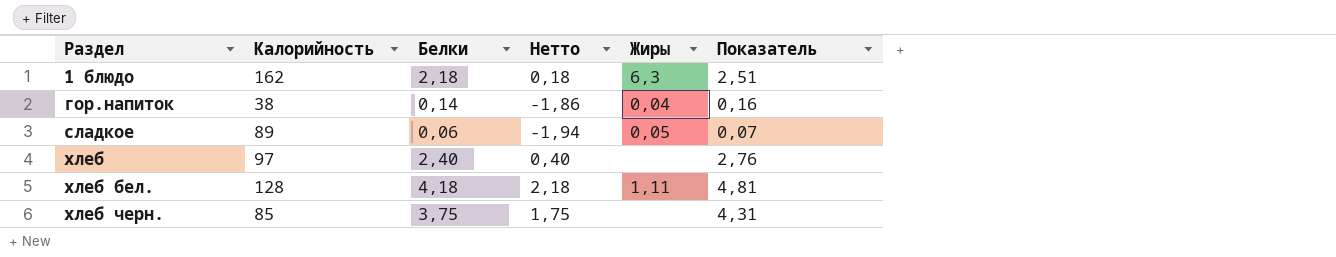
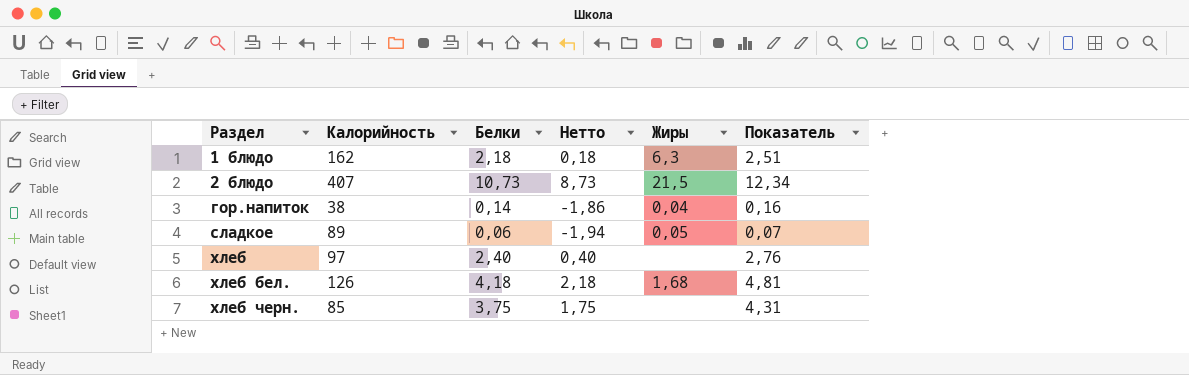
row 2 блюдо: none -> 407 | 10,73 | 8,73 | 21,5 | 12,34
хлеб бел. | Калорийность: 128 -> 126
хлеб бел. | Жиры: 1,11 -> 1,68

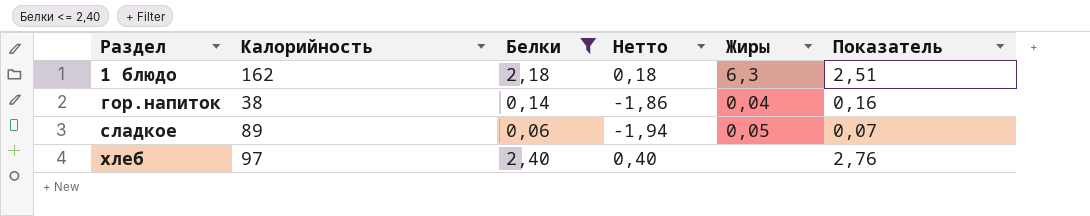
filter: none -> Белки <= 2,40

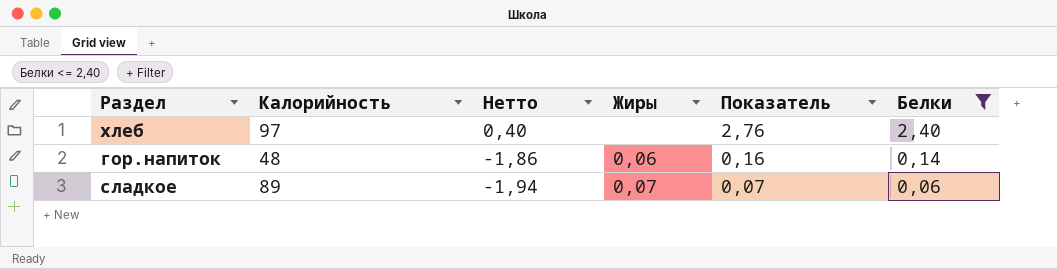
row order: Раздел ascending -> Нетто descending
column Белки | position: 3 -> 6
row 1 блюдо: 162 | 2,18 | 0,18 | 6,3 | 2,51 -> none
гор.напиток | Калорийность: 38 -> 48
гор.напиток | Жиры: 0,04 -> 0,06
сладкое | Жиры: 0,05 -> 0,07

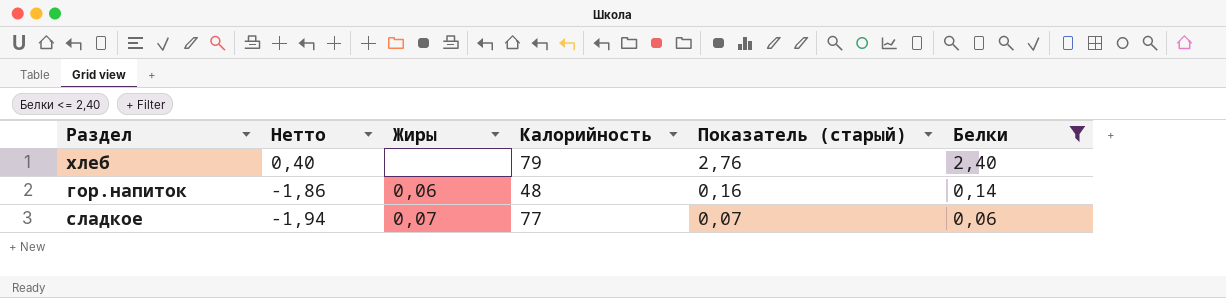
column Калорийность | position: 2 -> 4
column name: Показатель -> Показатель (старый)
хлеб | Калорийность: 97 -> 79
сладкое | Калорийность: 89 -> 77

